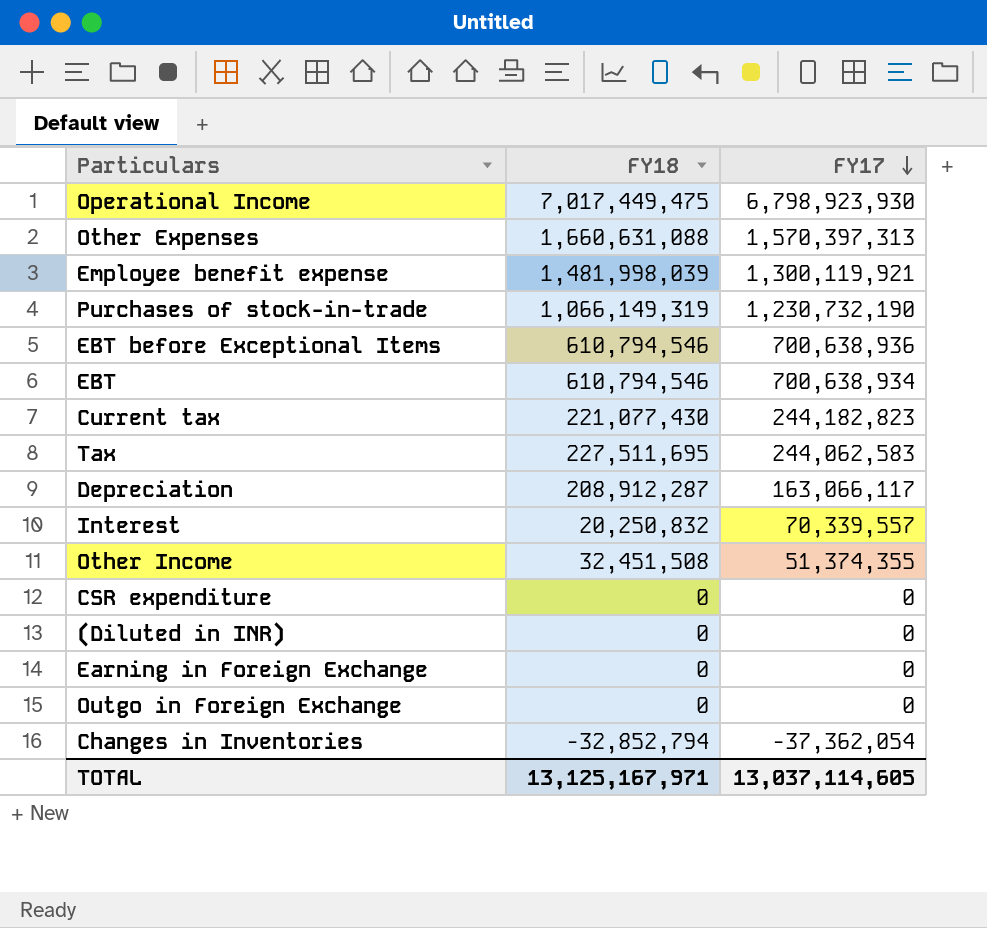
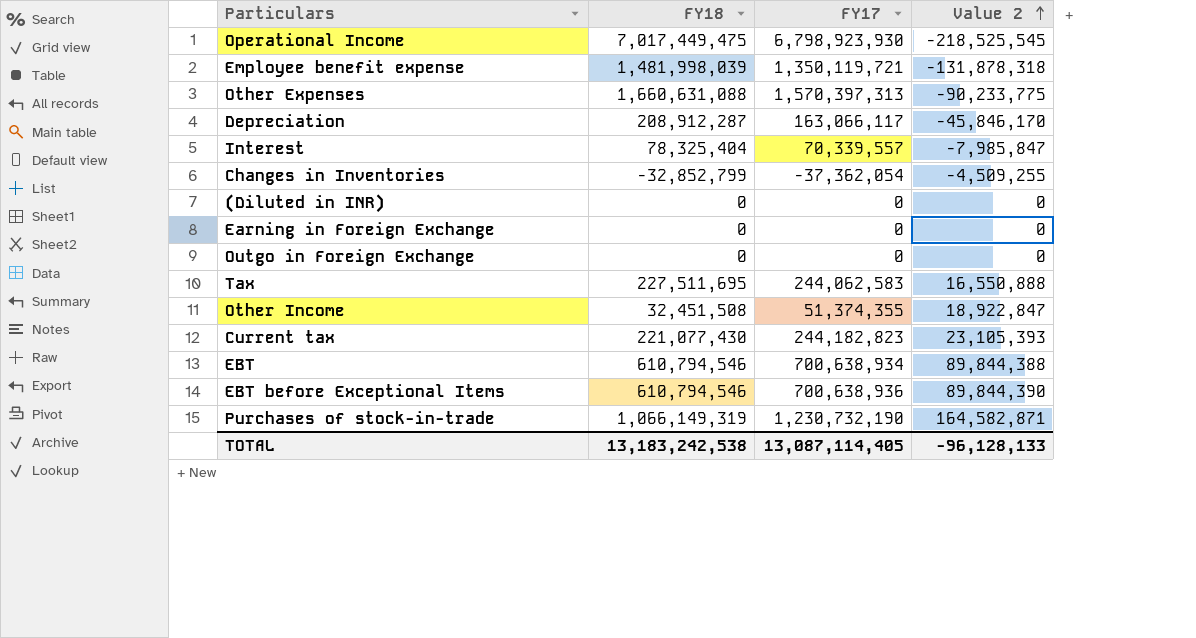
row order: FY17 descending -> Value 2 ascending
column Value 2 | formula: none -> [FY17] - [FY18]
row CSR expenditure: 0 | 0 -> none
Employee benefit expense | FY17: 1,300,119,921 -> 1,350,119,721
Interest | FY18: 20,250,832 -> 78,325,404
Changes in Inventories | FY18: -32,852,794 -> -32,852,799
TOTAL | FY18: 13,125,167,971 -> 13,183,242,538
TOTAL | FY17: 13,037,114,605 -> 13,087,114,405

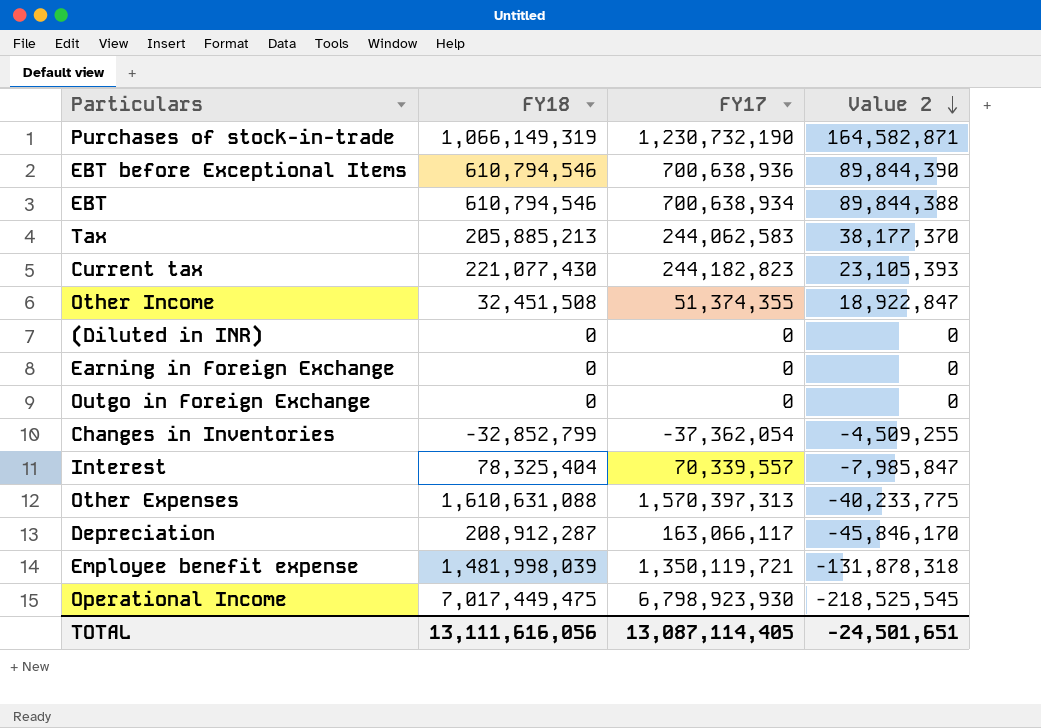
row order: Value 2 ascending -> Value 2 descending
Tax | FY18: 227,511,695 -> 205,885,213
Tax | Value 2: 16,550,888 -> 38,177,370
Other Expenses | FY18: 1,660,631,088 -> 1,610,631,088
Other Expenses | Value 2: -90,233,775 -> -40,233,775
TOTAL | FY18: 13,183,242,538 -> 13,111,616,056
TOTAL | Value 2: -96,128,133 -> -24,501,651

